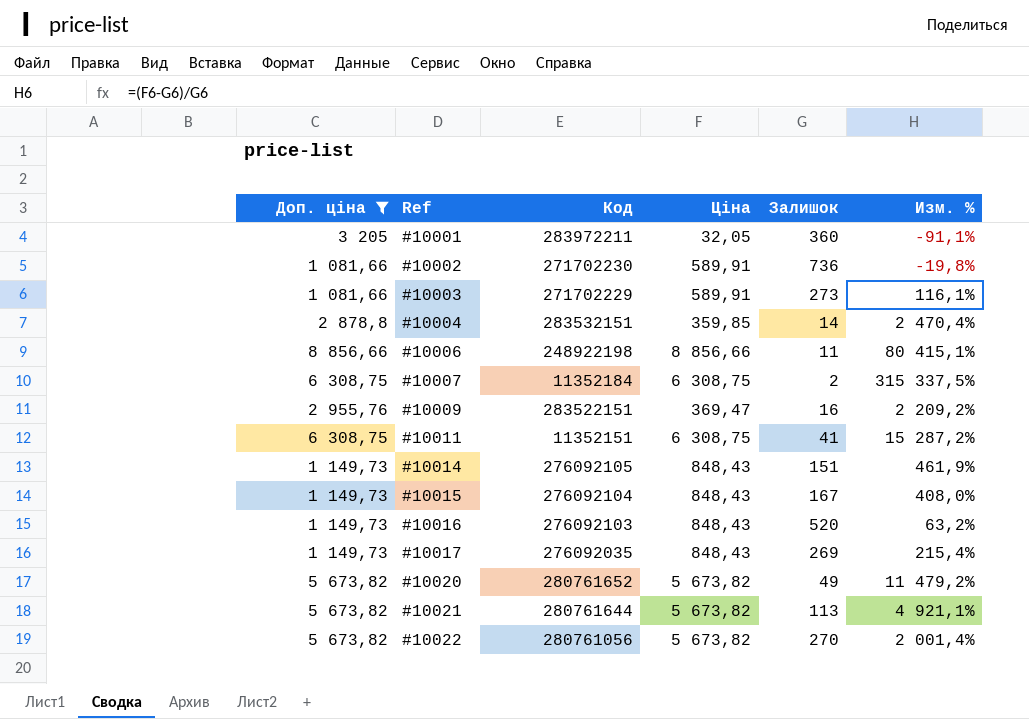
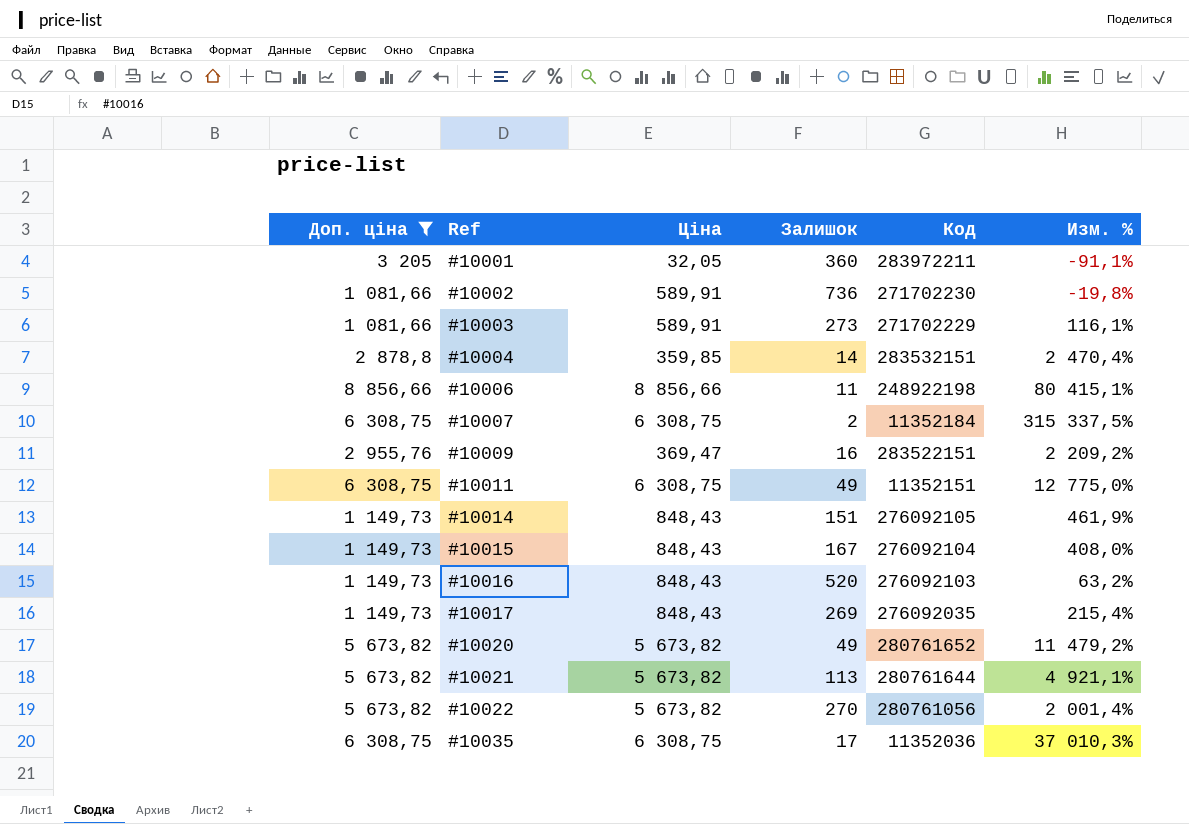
column Код | position: 3 -> 5
#10011 | Залишок: 41 -> 49
#10011 | Изм. %: 15 287,2% -> 12 775,0%
row #10035: none -> 6 308,75 | 6 308,75 | 17 | 11352036 | 37 010,3%

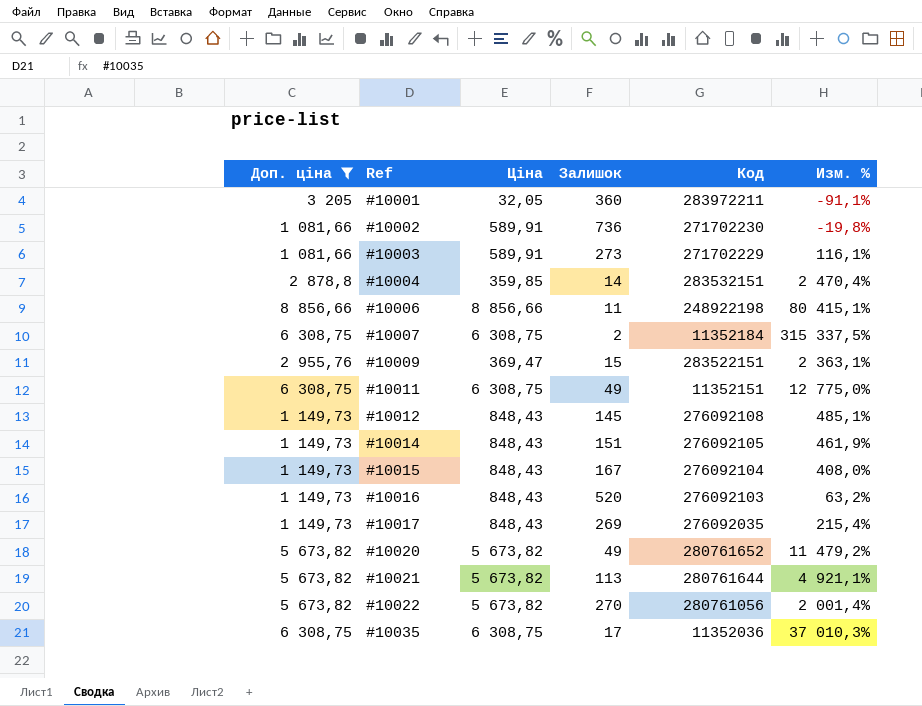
#10009 | Залишок: 16 -> 15
#10009 | Изм. %: 2 209,2% -> 2 363,1%
row #10012: none -> 1 149,73 | 848,43 | 145 | 276092108 | 485,1%

